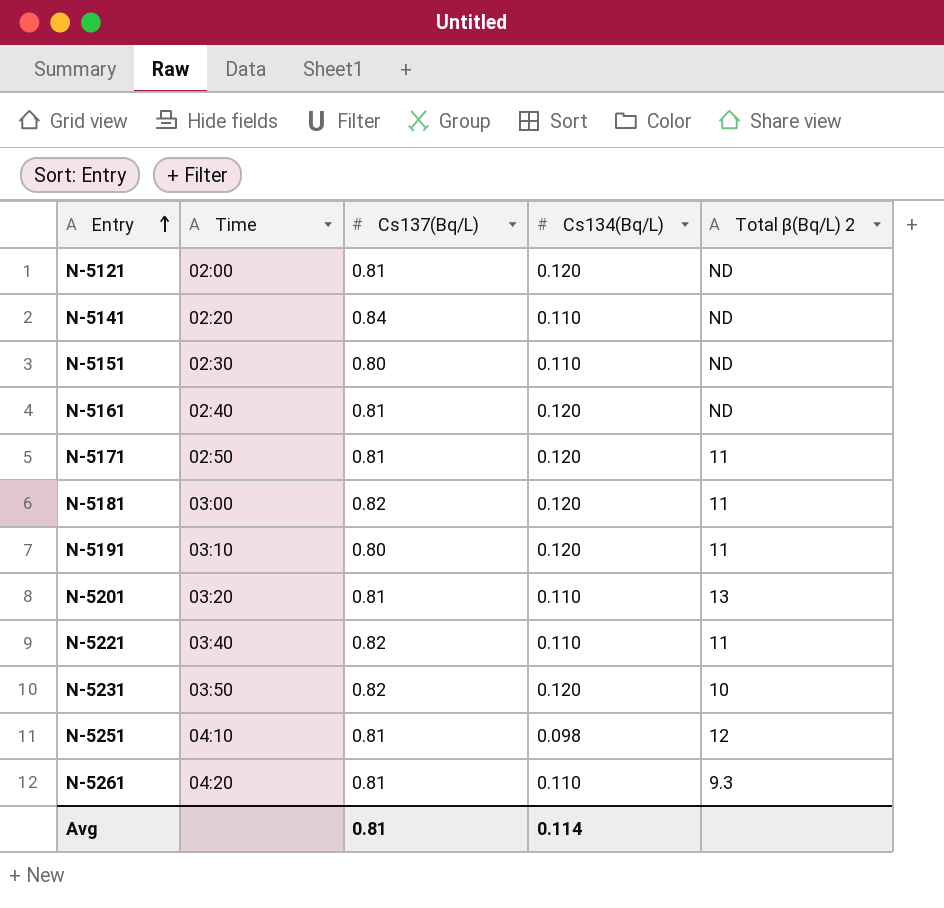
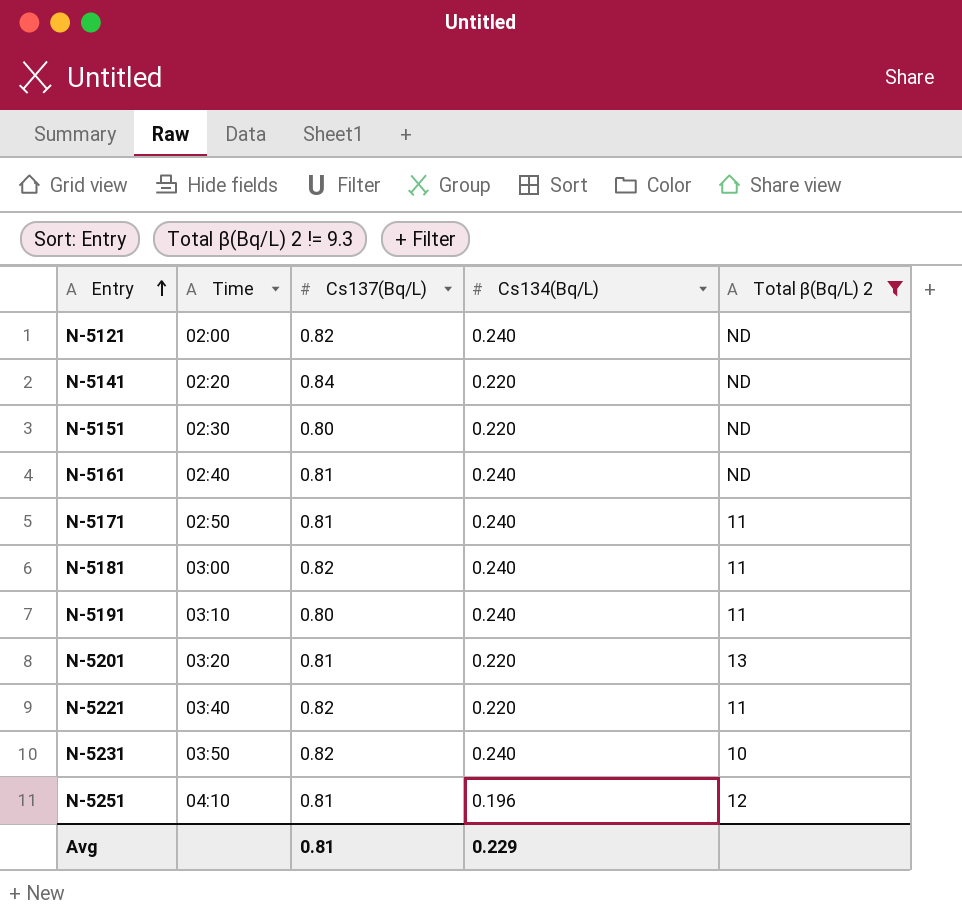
filter: none -> Total β(Bq/L) 2 != 9.3
N-5121 | Cs137(Bq/L): 0.81 -> 0.82
N-5121 | Cs134(Bq/L): 0.120 -> 0.240
N-5141 | Cs134(Bq/L): 0.110 -> 0.220
N-5151 | Cs134(Bq/L): 0.110 -> 0.220
N-5161 | Cs134(Bq/L): 0.120 -> 0.240
N-5171 | Cs134(Bq/L): 0.120 -> 0.240
N-5181 | Cs134(Bq/L): 0.120 -> 0.240
N-5191 | Cs134(Bq/L): 0.120 -> 0.240
N-5201 | Cs134(Bq/L): 0.110 -> 0.220
N-5221 | Cs134(Bq/L): 0.110 -> 0.220
N-5231 | Cs134(Bq/L): 0.120 -> 0.240
N-5251 | Cs134(Bq/L): 0.098 -> 0.196
Avg | Cs134(Bq/L): 0.114 -> 0.229

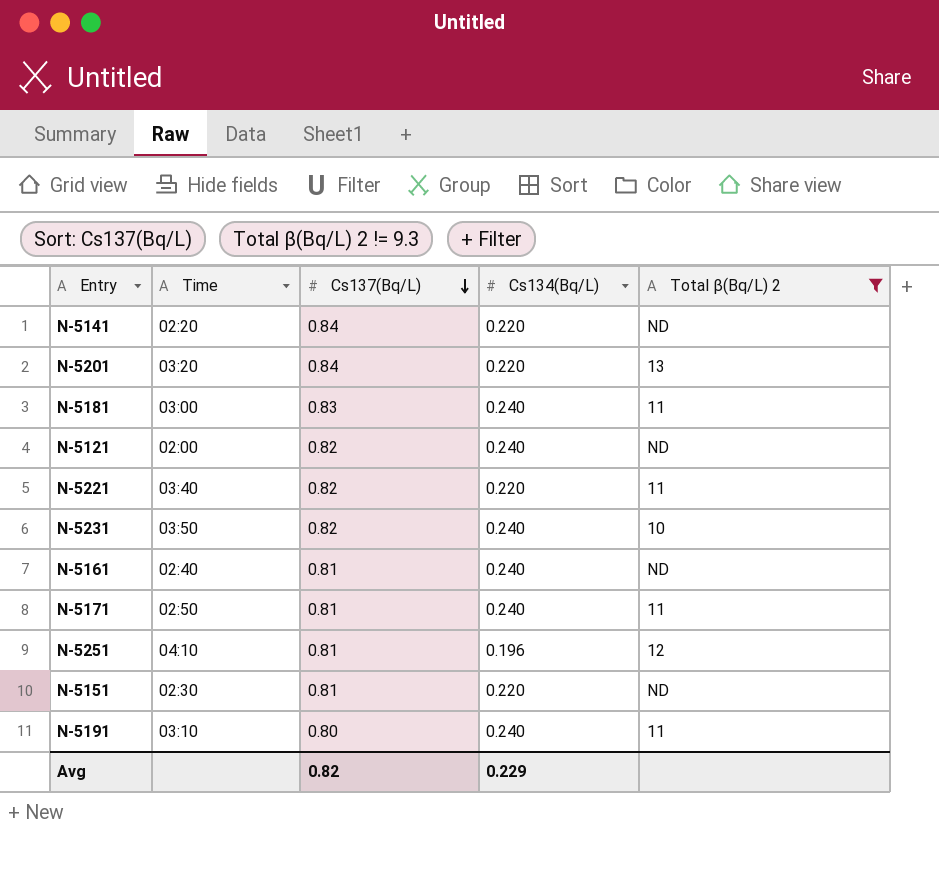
row order: Entry ascending -> Cs137(Bq/L) descending
N-5201 | Cs137(Bq/L): 0.81 -> 0.84
N-5181 | Cs137(Bq/L): 0.82 -> 0.83
N-5151 | Cs137(Bq/L): 0.80 -> 0.81
Avg | Cs137(Bq/L): 0.81 -> 0.82

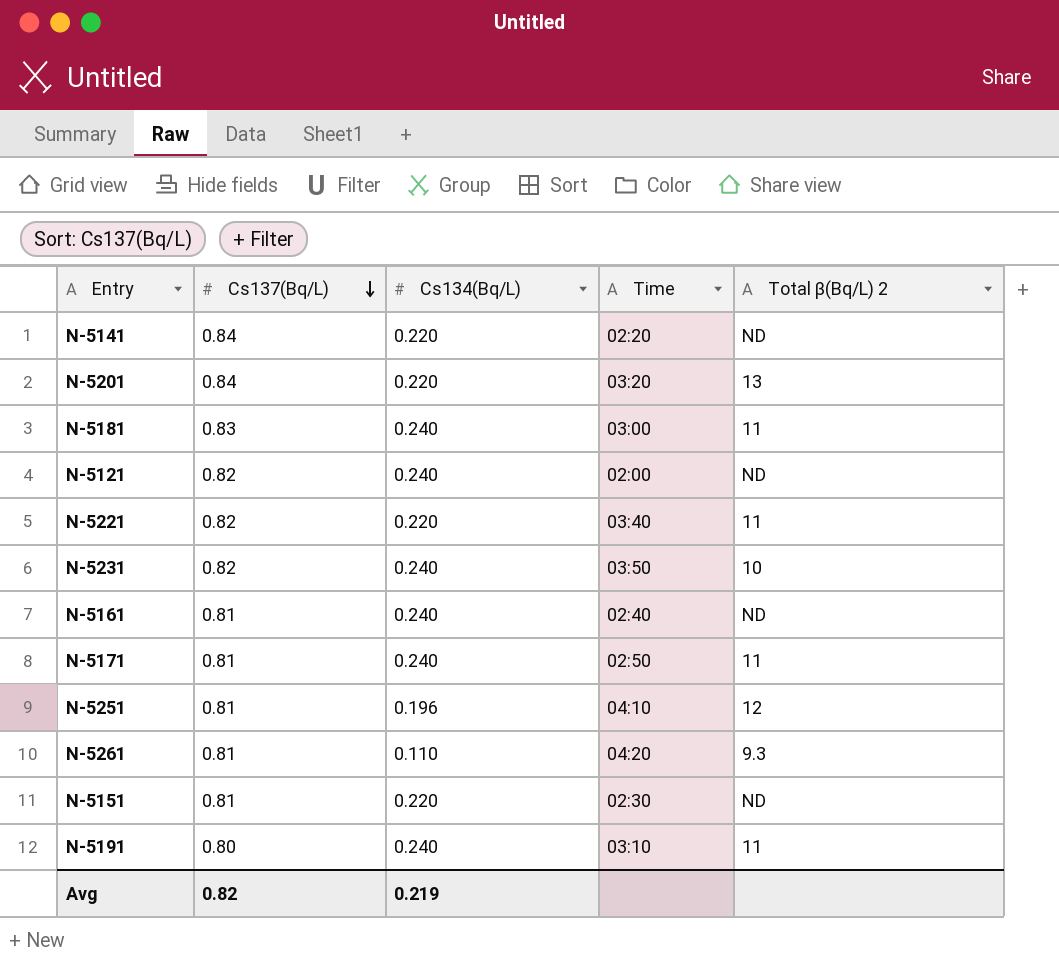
filter: Total β(Bq/L) 2 != 9.3 -> none
column Time | position: 2 -> 4
Avg | Cs134(Bq/L): 0.229 -> 0.219

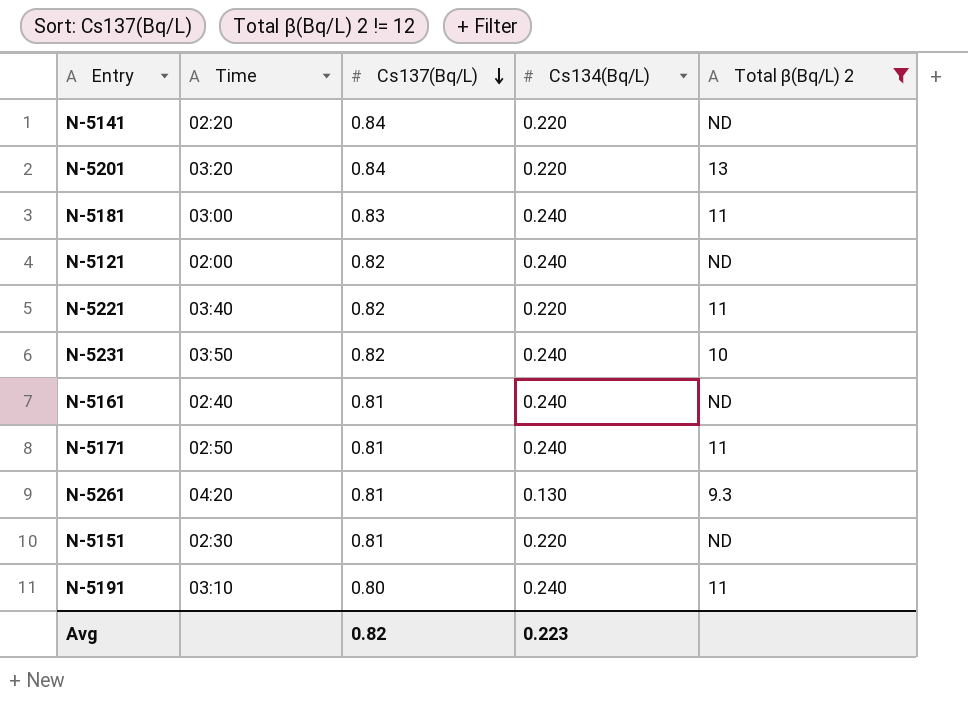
filter: none -> Total β(Bq/L) 2 != 12
column Time | position: 4 -> 2
N-5261 | Cs134(Bq/L): 0.110 -> 0.130
Avg | Cs134(Bq/L): 0.219 -> 0.223

